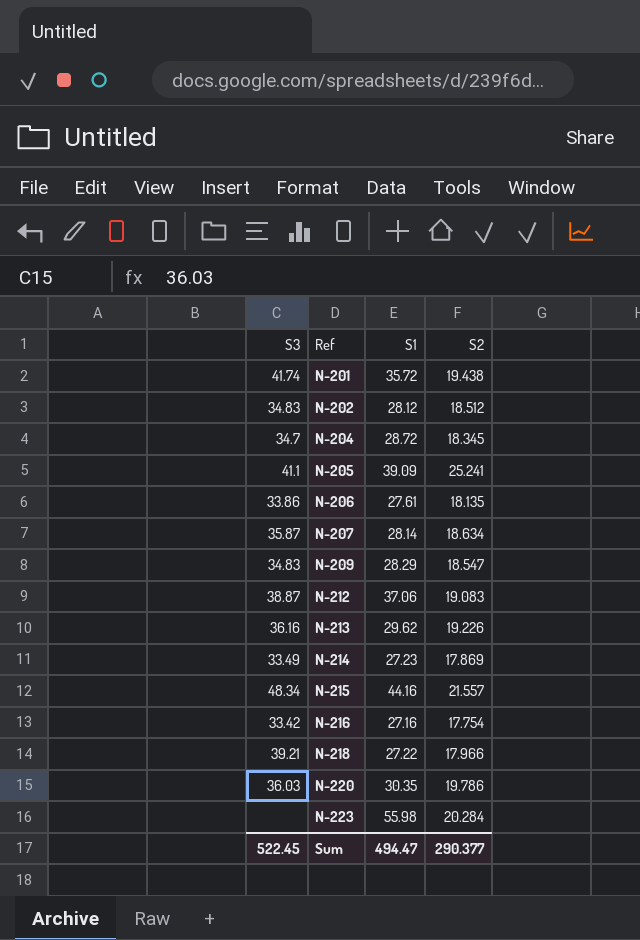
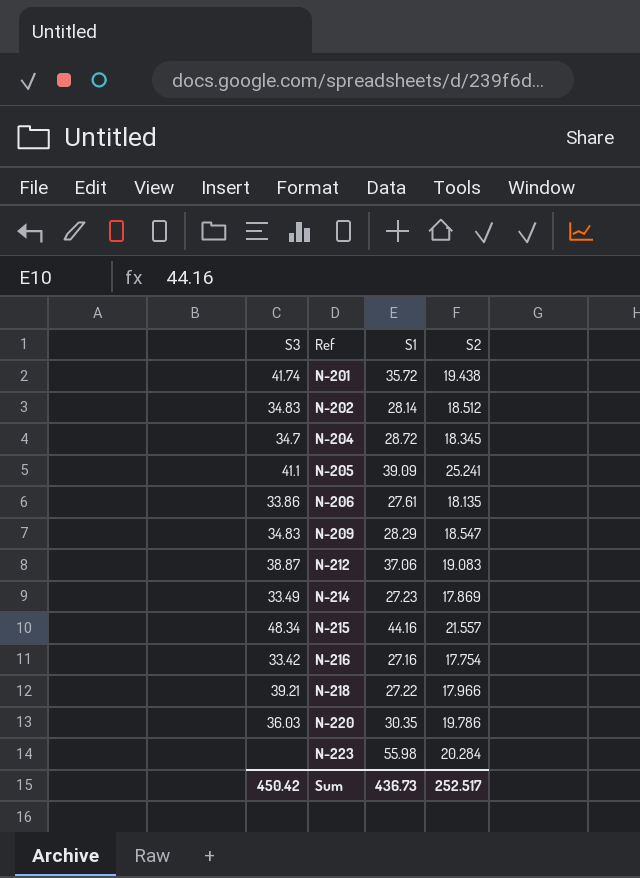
row N-207: 35.87 | 28.14 | 18.634 -> none
row N-213: 36.16 | 29.62 | 19.226 -> none
N-202 | S1: 28.12 -> 28.14
Sum | S3: 522.45 -> 450.42
Sum | S1: 494.47 -> 436.73
Sum | S2: 290.377 -> 252.517

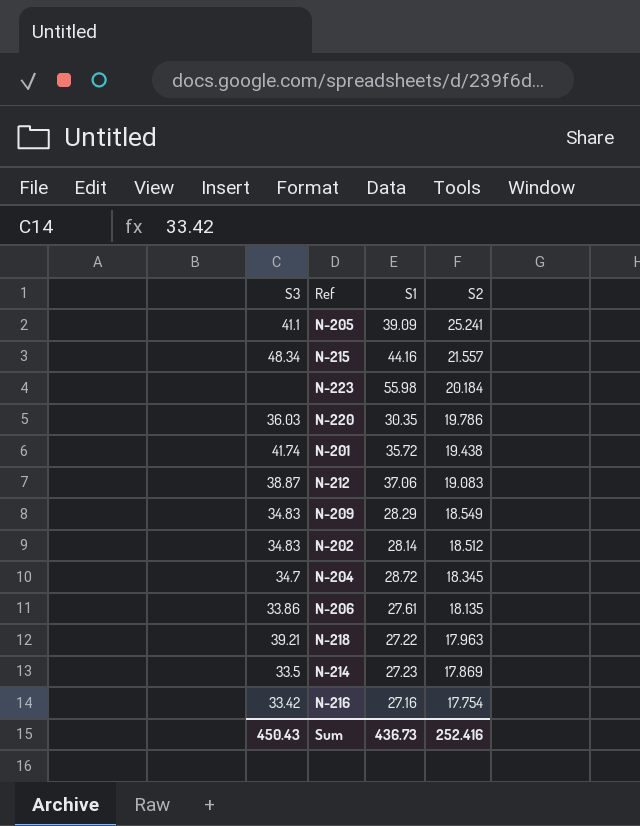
row order: Ref ascending -> S2 descending
N-223 | S2: 20.284 -> 20.184
N-209 | S2: 18.547 -> 18.549
N-218 | S2: 17.966 -> 17.963
N-214 | S3: 33.49 -> 33.5
Sum | S3: 450.42 -> 450.43
Sum | S2: 252.517 -> 252.416

